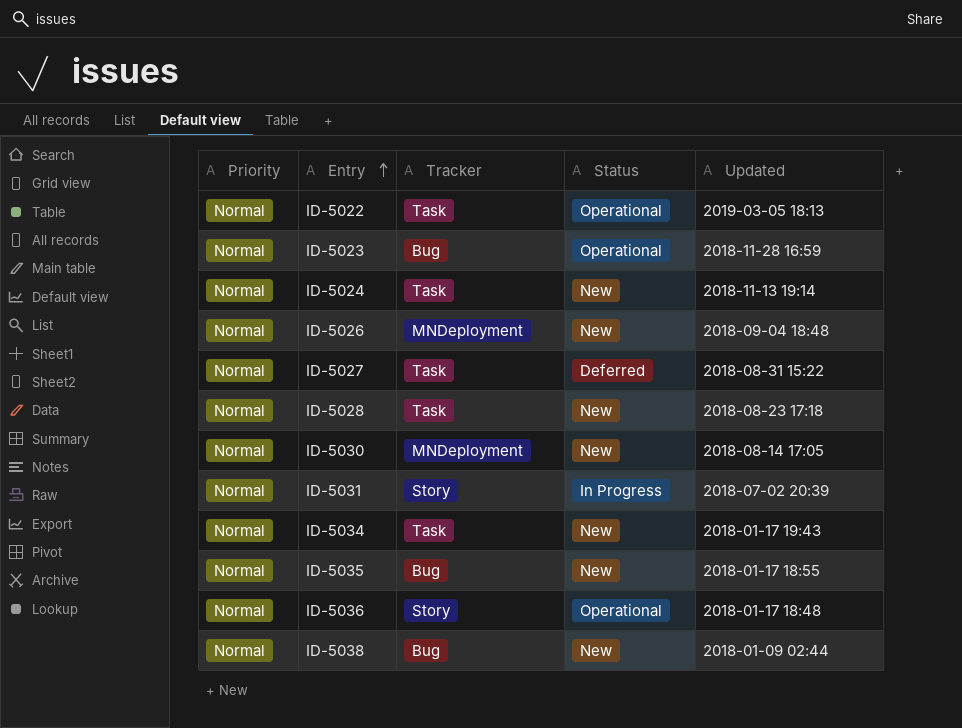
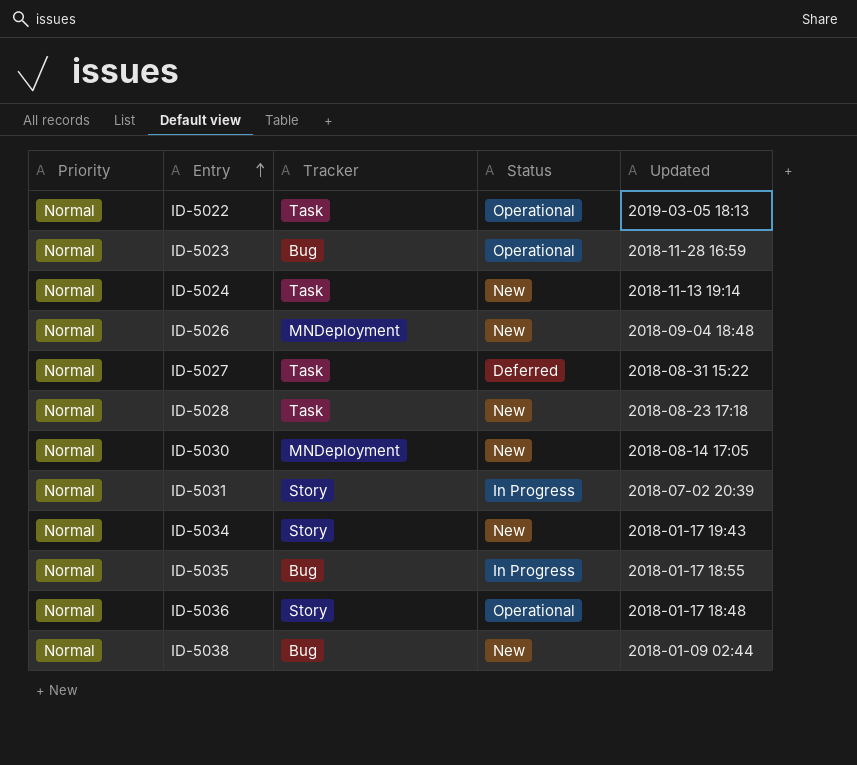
ID-5034 | Tracker: Task -> Story
ID-5035 | Status: New -> In Progress

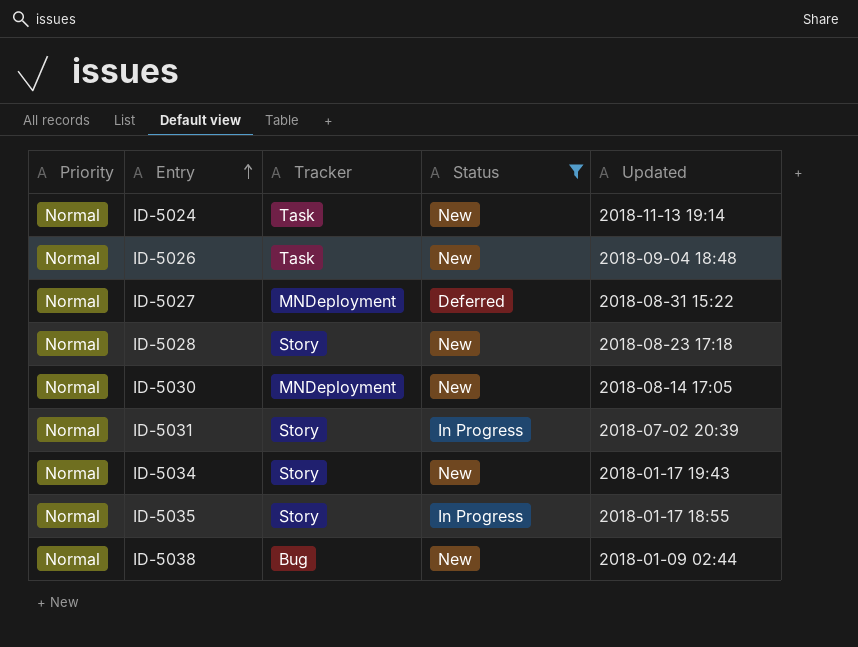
filter: none -> Status != Operational
ID-5026 | Tracker: MNDeployment -> Task
ID-5027 | Tracker: Task -> MNDeployment
ID-5028 | Tracker: Task -> Story
ID-5035 | Tracker: Bug -> Story

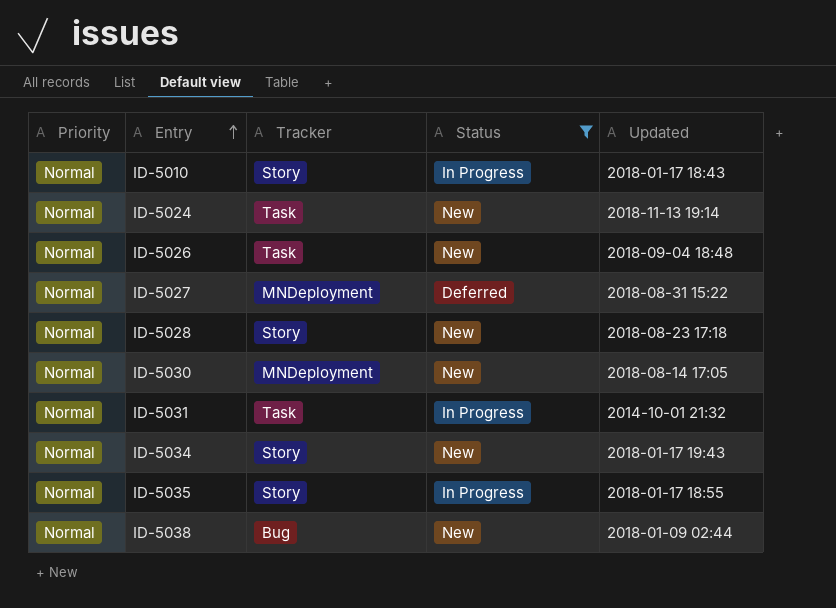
row ID-5010: none -> Normal | Story | In Progress | 2018-01-17 18:43
ID-5031 | Tracker: Story -> Task
ID-5031 | Updated: 2018-07-02 20:39 -> 2014-10-01 21:32

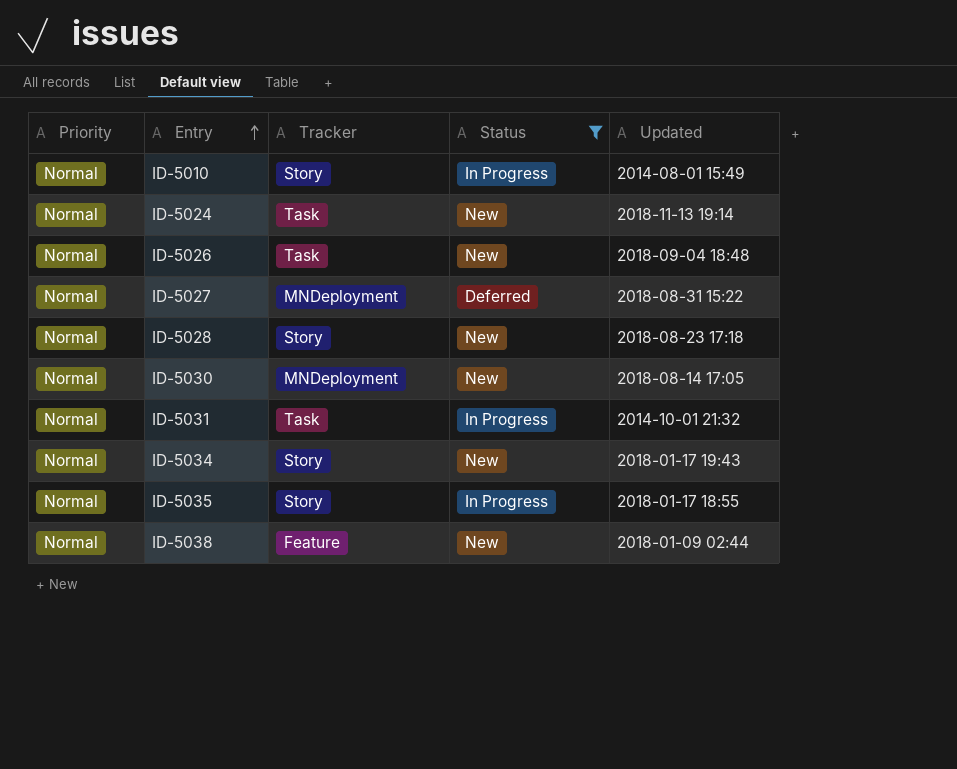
ID-5010 | Updated: 2018-01-17 18:43 -> 2014-08-01 15:49
ID-5038 | Tracker: Bug -> Feature

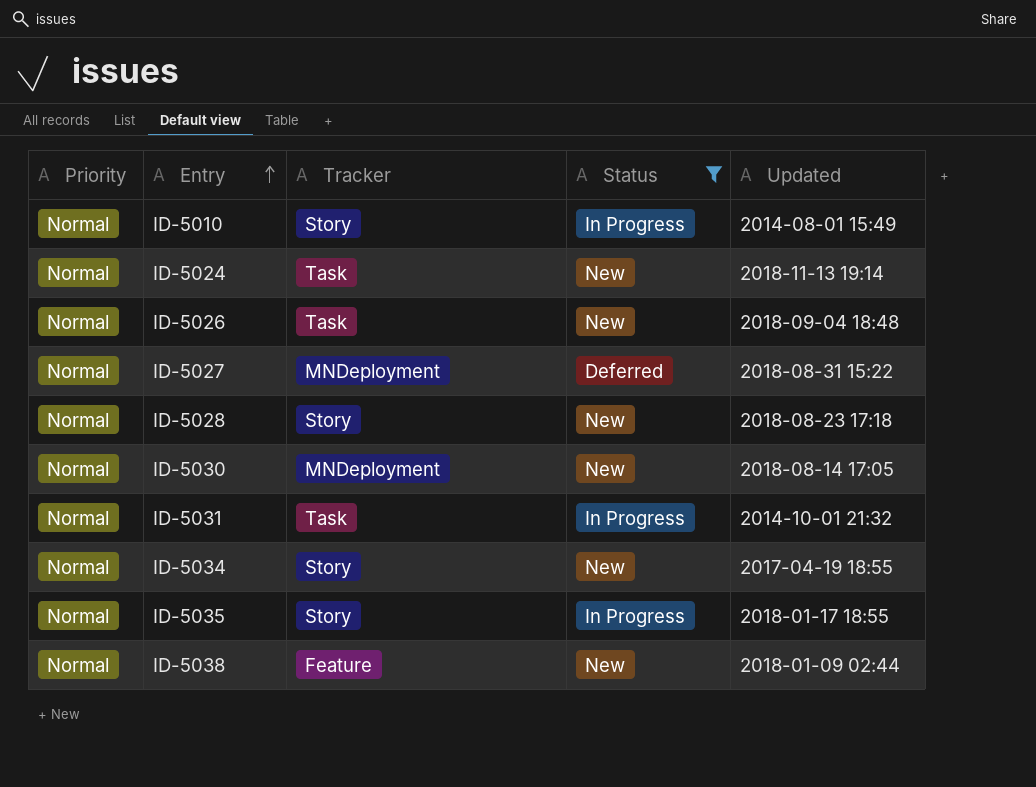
ID-5034 | Updated: 2018-01-17 19:43 -> 2017-04-19 18:55

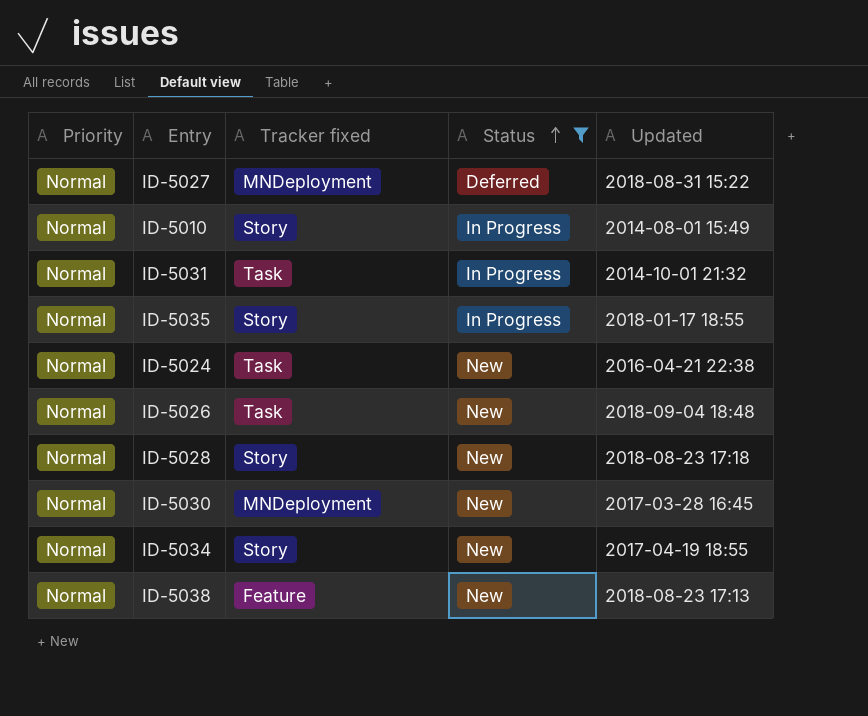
row order: Entry ascending -> Status ascending
column name: Tracker -> Tracker fixed
ID-5024 | Updated: 2018-11-13 19:14 -> 2016-04-21 22:38
ID-5030 | Updated: 2018-08-14 17:05 -> 2017-03-28 16:45
ID-5038 | Updated: 2018-01-09 02:44 -> 2018-08-23 17:13

